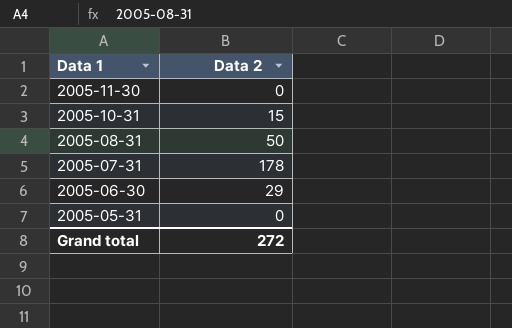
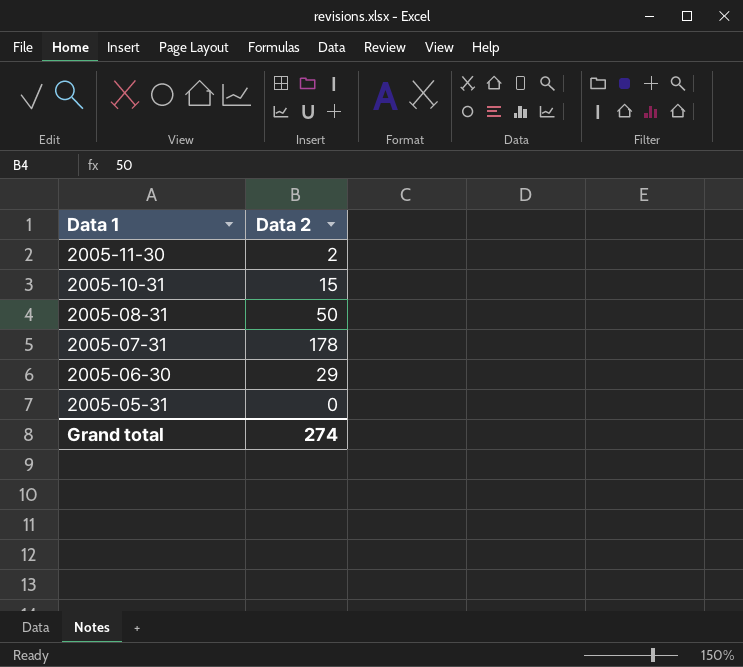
2005-11-30 | Data 2: 0 -> 2
Grand total | Data 2: 272 -> 274

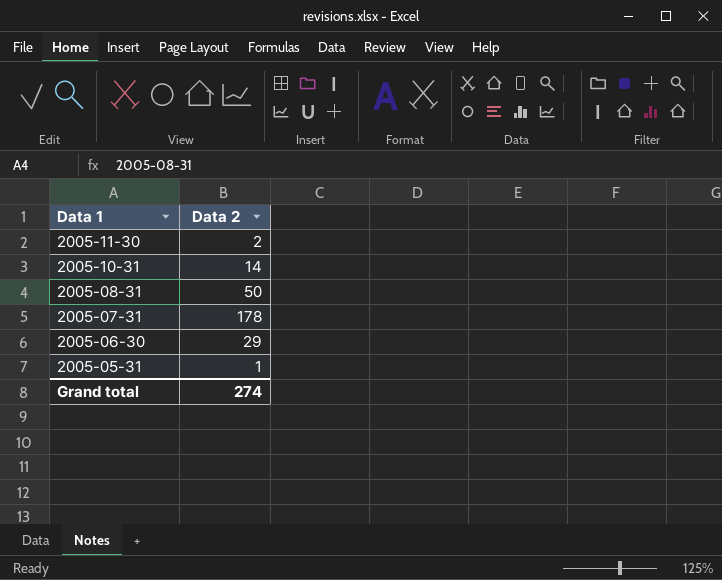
2005-10-31 | Data 2: 15 -> 14
2005-05-31 | Data 2: 0 -> 1

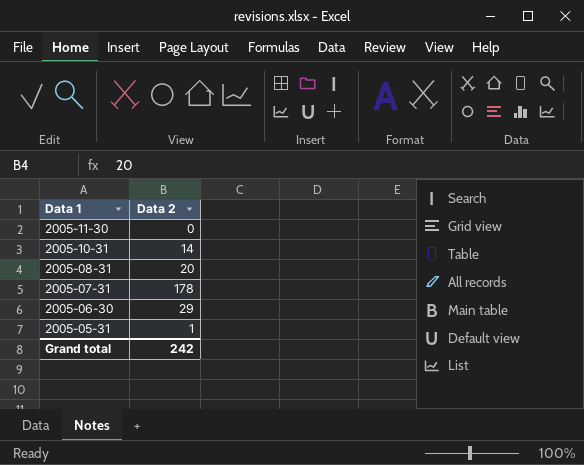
2005-11-30 | Data 2: 2 -> 0
2005-08-31 | Data 2: 50 -> 20
Grand total | Data 2: 274 -> 242

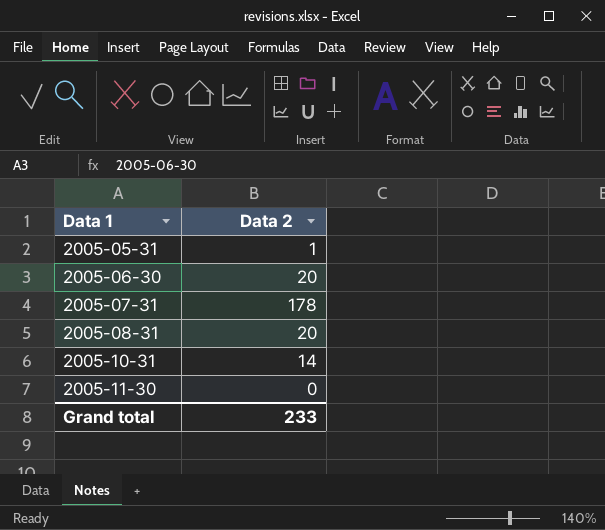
row order: Data 1 descending -> Data 1 ascending
2005-06-30 | Data 2: 29 -> 20
Grand total | Data 2: 242 -> 233

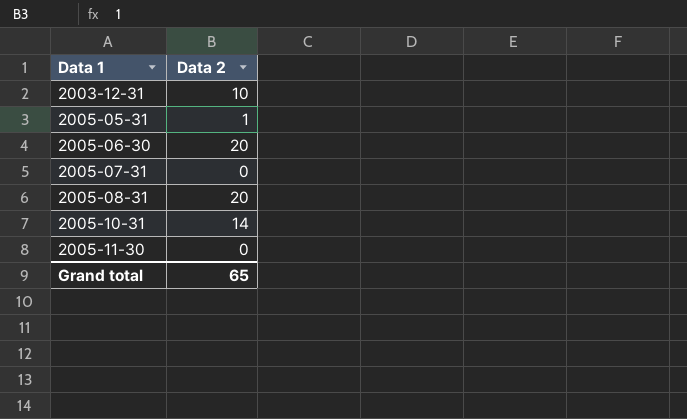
row 2003-12-31: none -> 10
2005-07-31 | Data 2: 178 -> 0
Grand total | Data 2: 233 -> 65

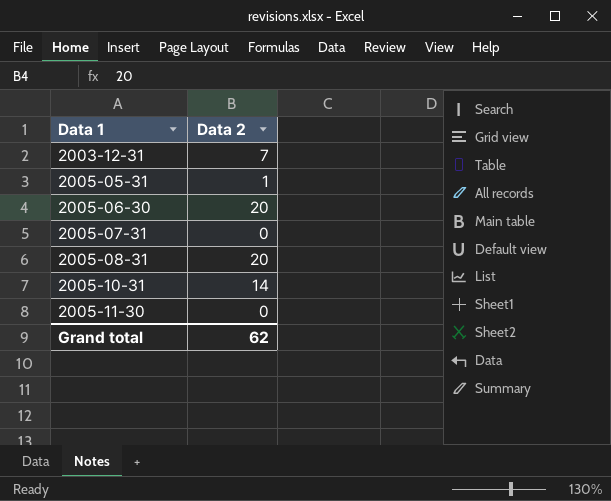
2003-12-31 | Data 2: 10 -> 7
Grand total | Data 2: 65 -> 62

